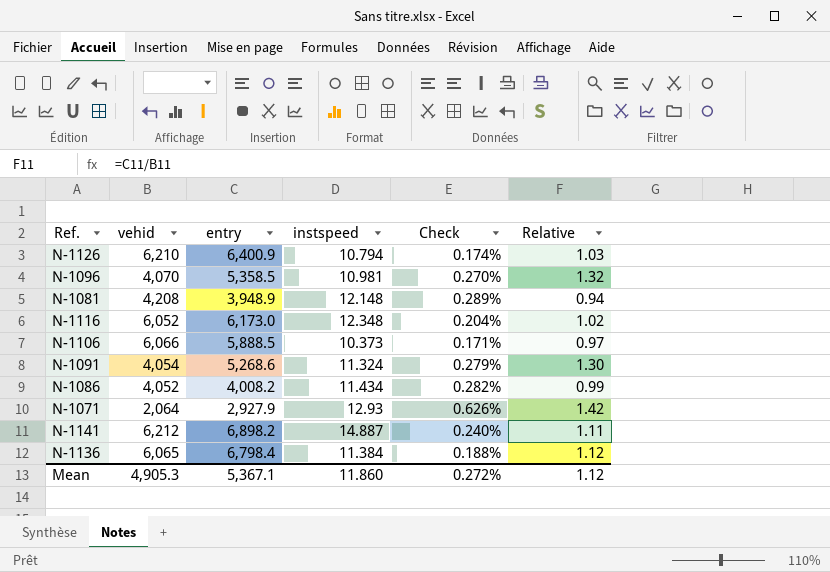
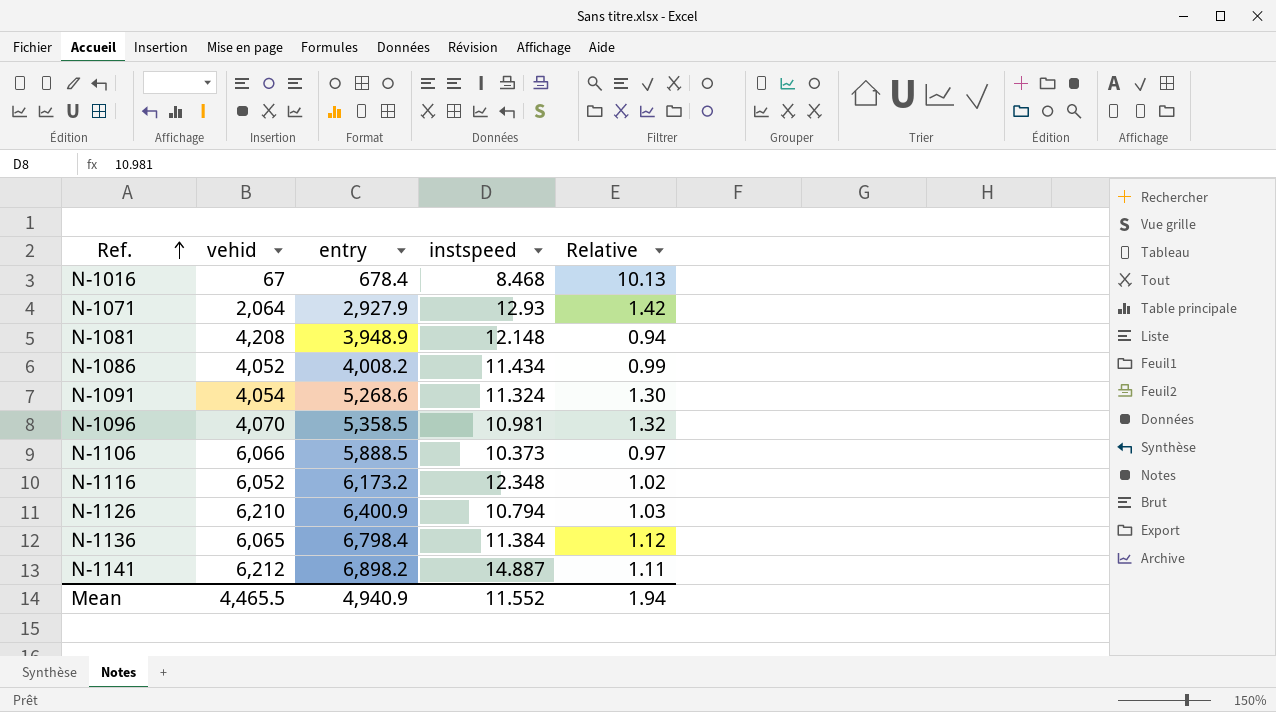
row order: none -> Ref. ascending
column Check | formula: [instspeed] / [vehid] -> none
row N-1016: none -> 67 | 678.4 | 8.468 | 10.13
N-1116 | entry: 6,173.0 -> 6,173.2
Mean | vehid: 4,905.3 -> 4,465.5
Mean | entry: 5,367.1 -> 4,940.9
Mean | instspeed: 11.860 -> 11.552
Mean | Relative: 1.12 -> 1.94

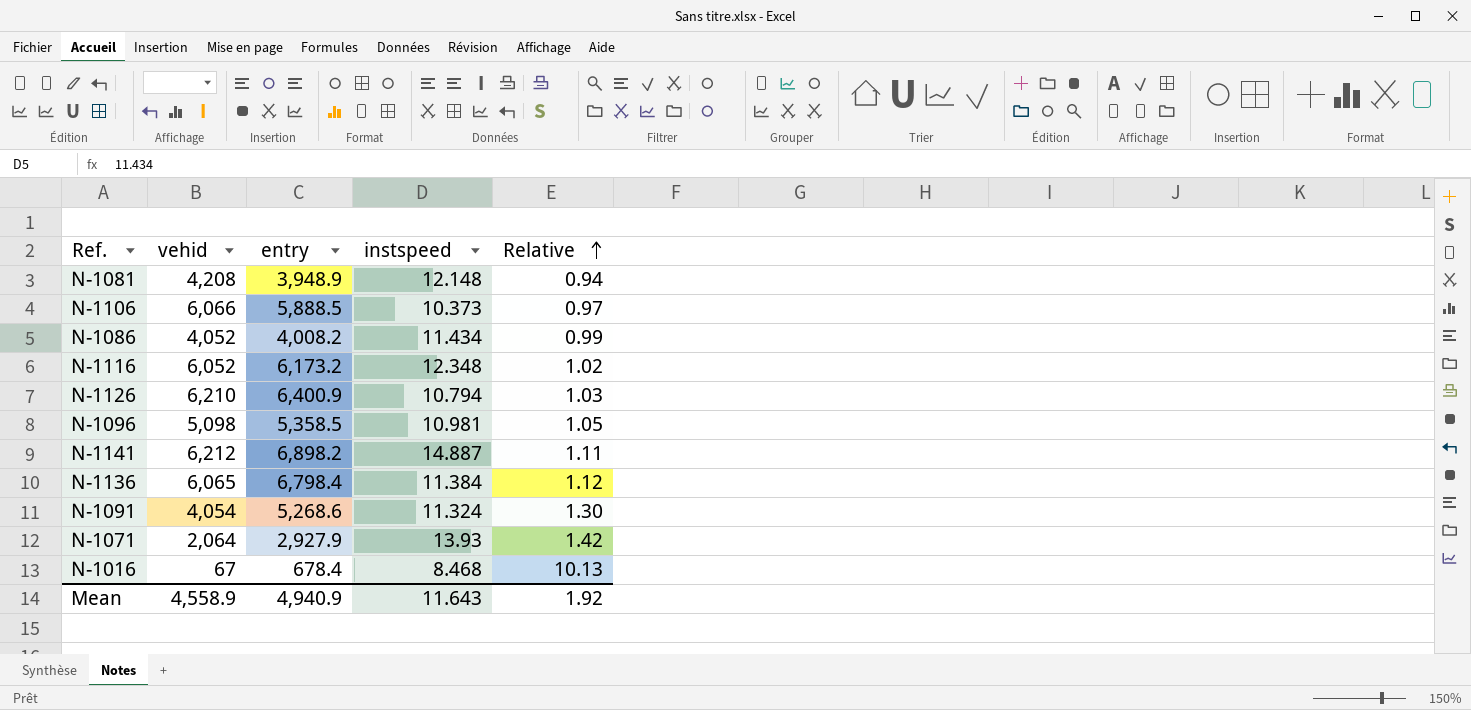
row order: Ref. ascending -> Relative ascending
N-1096 | vehid: 4,070 -> 5,098
N-1096 | Relative: 1.32 -> 1.05
N-1071 | instspeed: 12.93 -> 13.93
Mean | vehid: 4,465.5 -> 4,558.9
Mean | instspeed: 11.552 -> 11.643
Mean | Relative: 1.94 -> 1.92

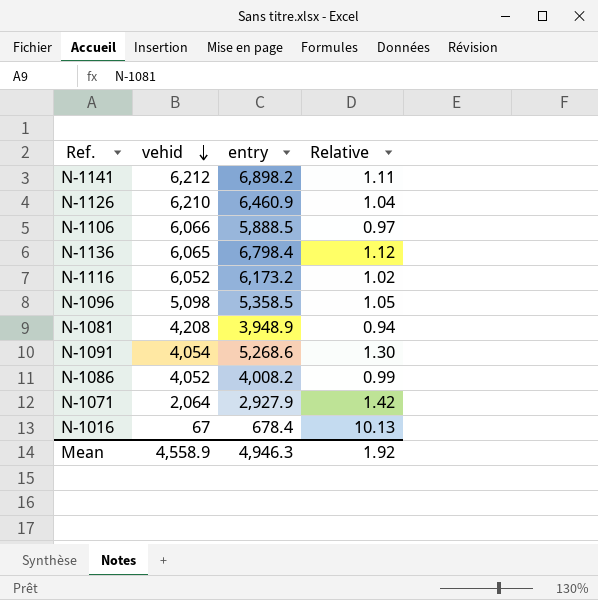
row order: Relative ascending -> vehid descending
column instspeed | position: 4 -> none
N-1126 | entry: 6,400.9 -> 6,460.9
N-1126 | Relative: 1.03 -> 1.04
Mean | entry: 4,940.9 -> 4,946.3

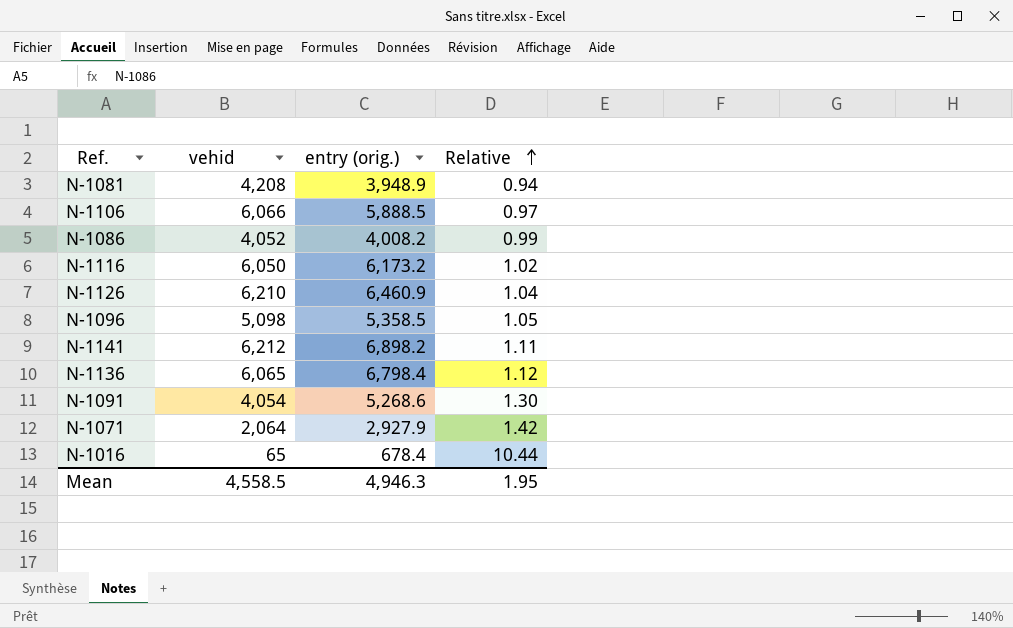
row order: vehid descending -> Relative ascending
column name: entry -> entry (orig.)
N-1116 | vehid: 6,052 -> 6,050
N-1016 | vehid: 67 -> 65
N-1016 | Relative: 10.13 -> 10.44
Mean | vehid: 4,558.9 -> 4,558.5
Mean | Relative: 1.92 -> 1.95

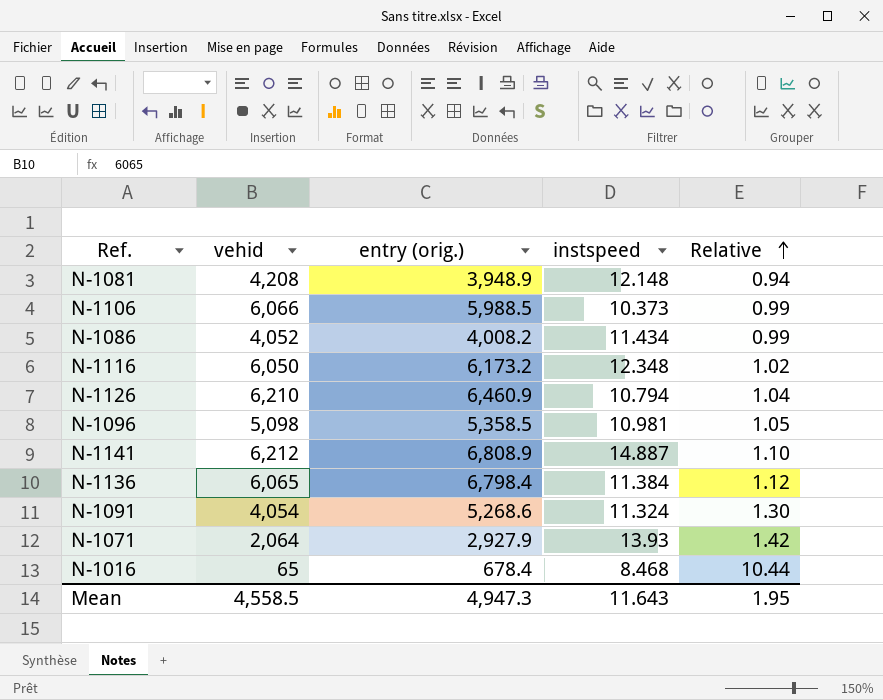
column instspeed | position: none -> 4
N-1106 | entry (orig.): 5,888.5 -> 5,988.5
N-1106 | Relative: 0.97 -> 0.99
N-1141 | entry (orig.): 6,898.2 -> 6,808.9
N-1141 | Relative: 1.11 -> 1.10
Mean | entry (orig.): 4,946.3 -> 4,947.3

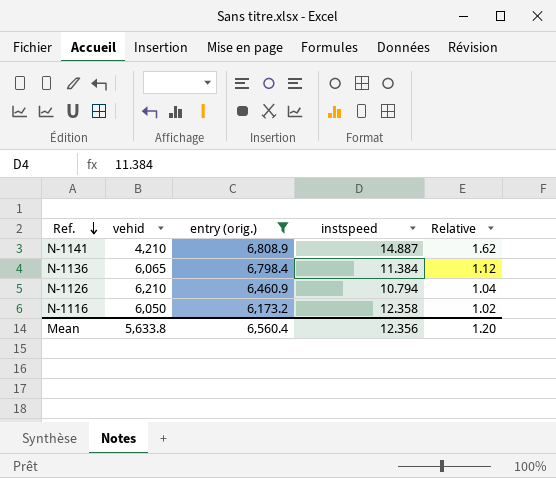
filter: none -> entry (orig.) >= 6,173.2
row order: Relative ascending -> Ref. descending
N-1141 | vehid: 6,212 -> 4,210
N-1141 | Relative: 1.10 -> 1.62
N-1116 | instspeed: 12.348 -> 12.358
Mean | vehid: 4,558.5 -> 5,633.8
Mean | entry (orig.): 4,947.3 -> 6,560.4
Mean | instspeed: 11.643 -> 12.356
Mean | Relative: 1.95 -> 1.20

